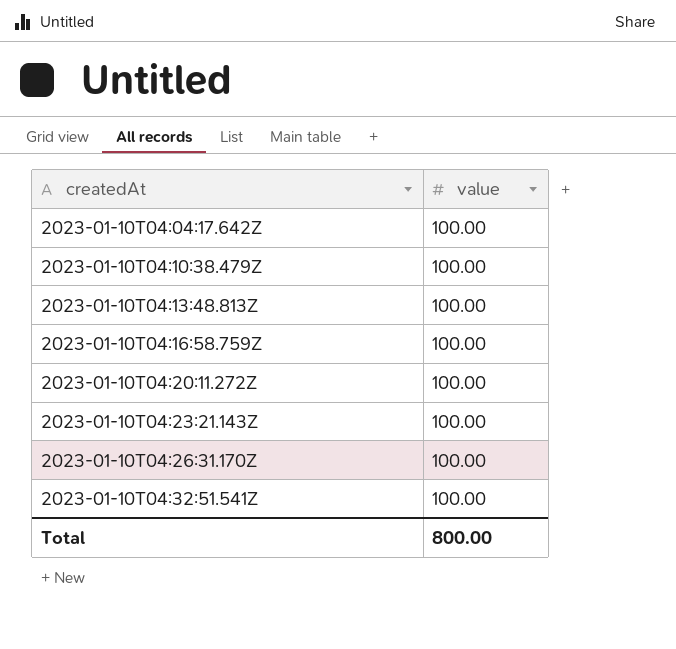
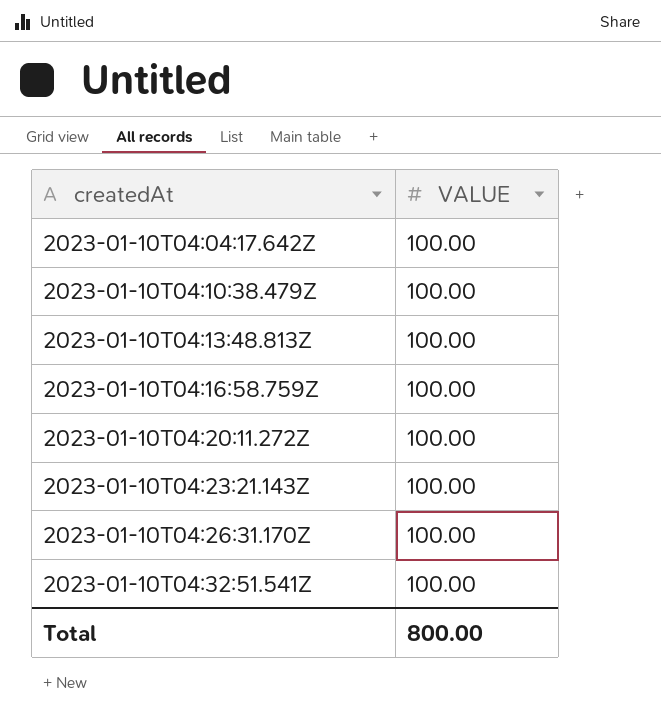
column name: value -> VALUE

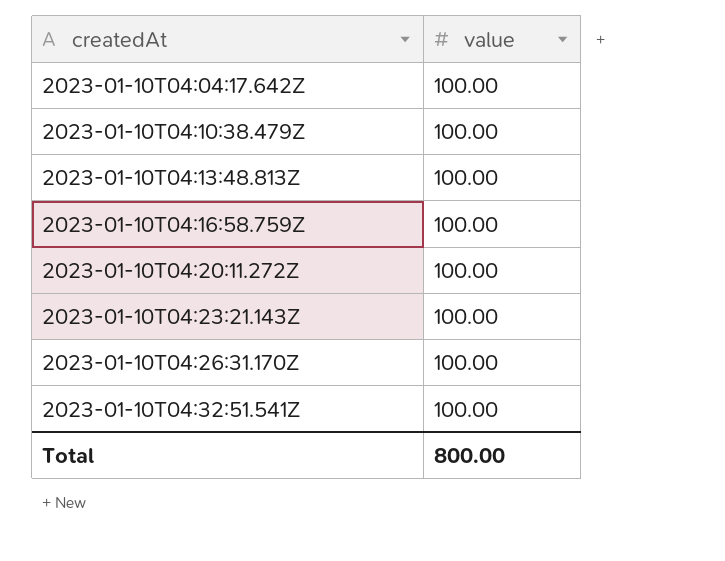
column name: VALUE -> value

